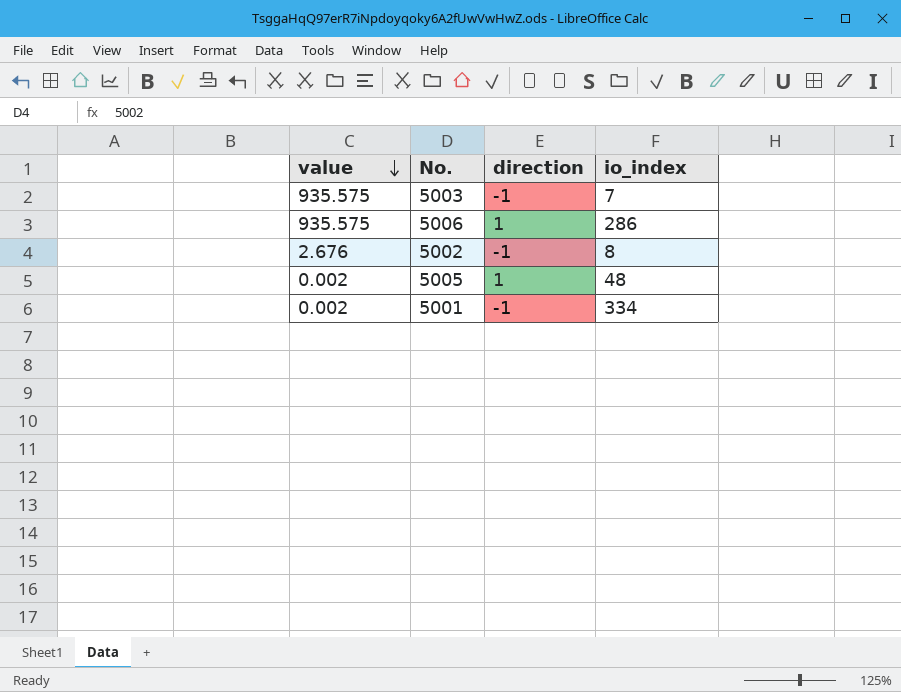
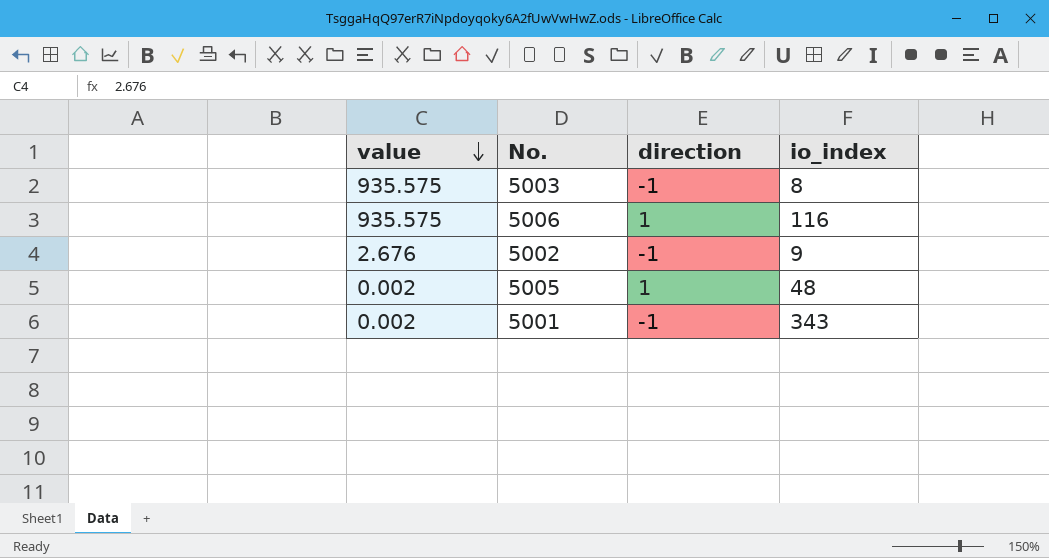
5003 | io_index: 7 -> 8
5006 | io_index: 286 -> 116
5002 | io_index: 8 -> 9
5001 | io_index: 334 -> 343

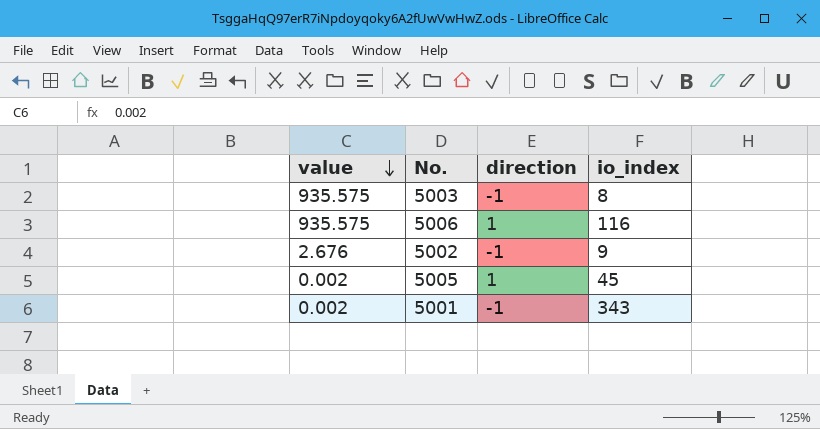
5005 | io_index: 48 -> 45

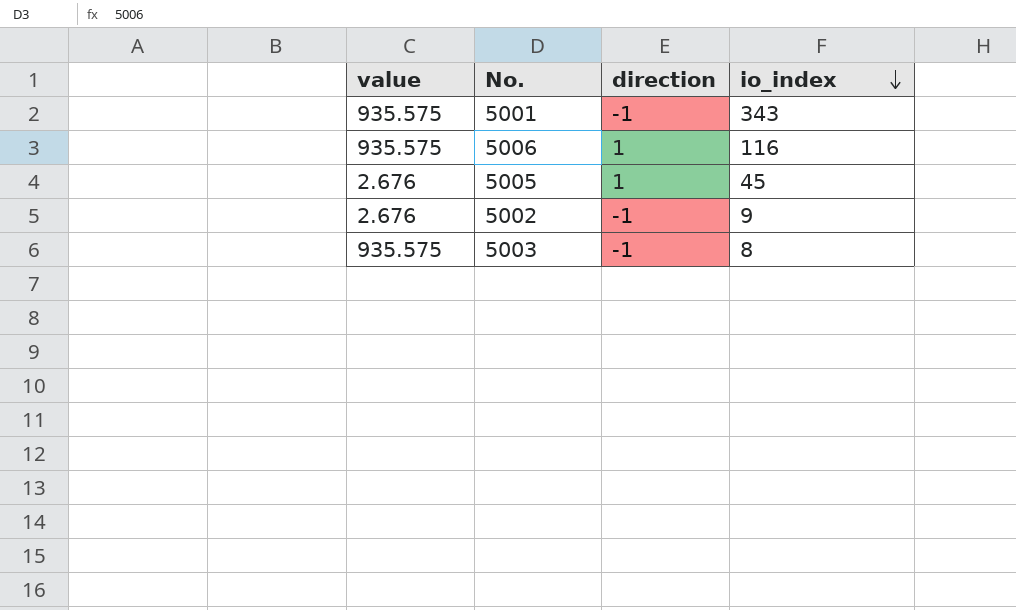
row order: value descending -> io_index descending
5001 | value: 0.002 -> 935.575
5005 | value: 0.002 -> 2.676

